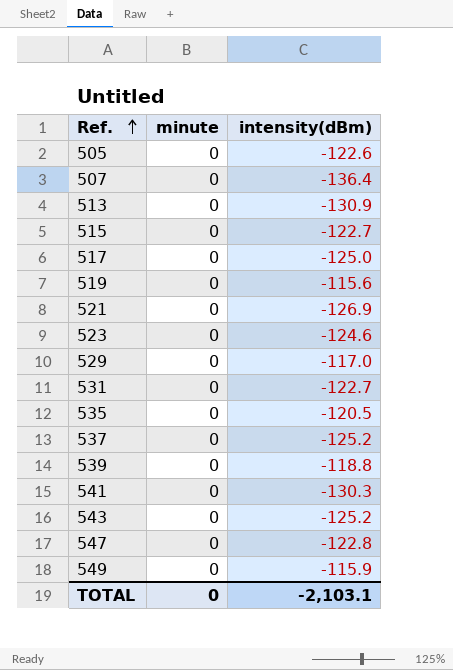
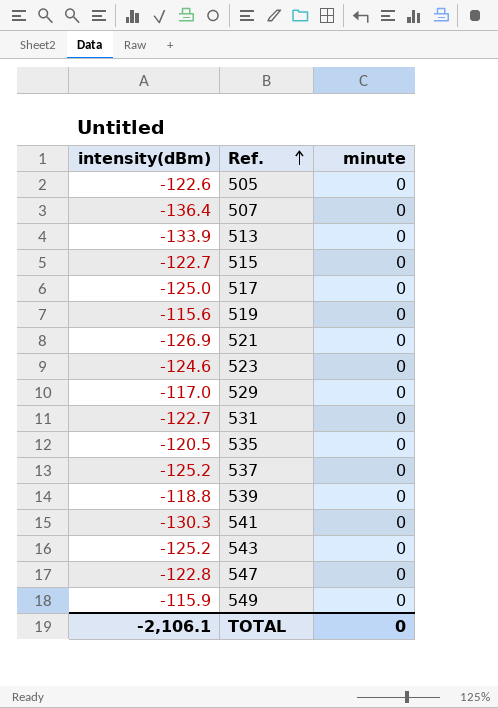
column intensity(dBm) | position: 3 -> 1
513 | intensity(dBm): -130.9 -> -133.9
TOTAL | intensity(dBm): -2,103.1 -> -2,106.1

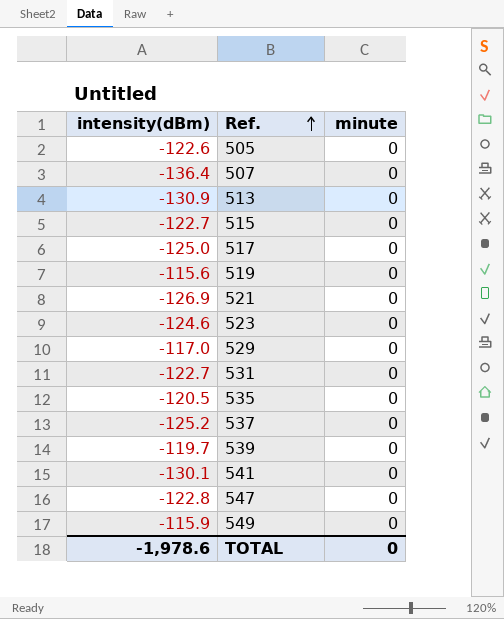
row 543: -125.2 | 0 -> none
513 | intensity(dBm): -133.9 -> -130.9
539 | intensity(dBm): -118.8 -> -119.7
541 | intensity(dBm): -130.3 -> -130.1
TOTAL | intensity(dBm): -2,106.1 -> -1,978.6

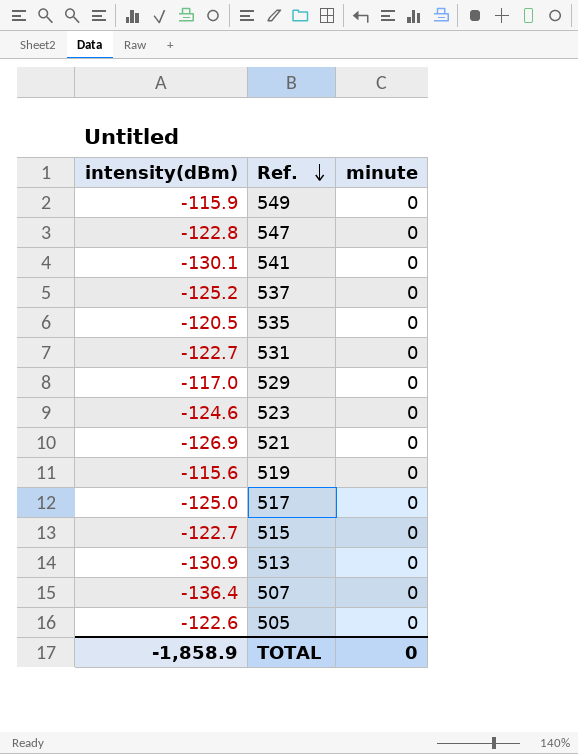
row order: Ref. ascending -> Ref. descending
row 539: -119.7 | 0 -> none
TOTAL | intensity(dBm): -1,978.6 -> -1,858.9

